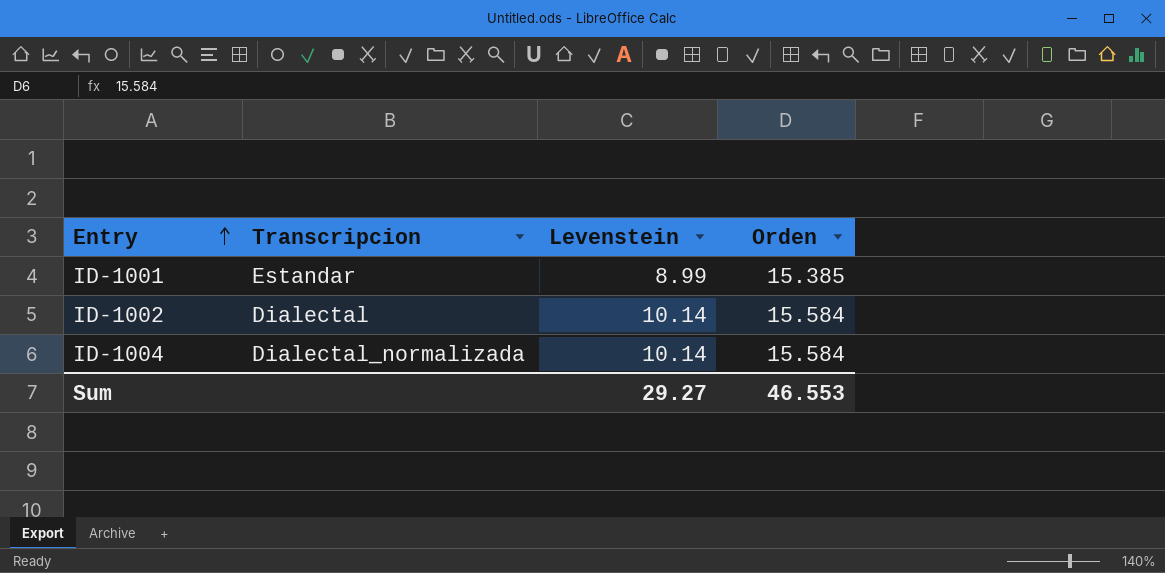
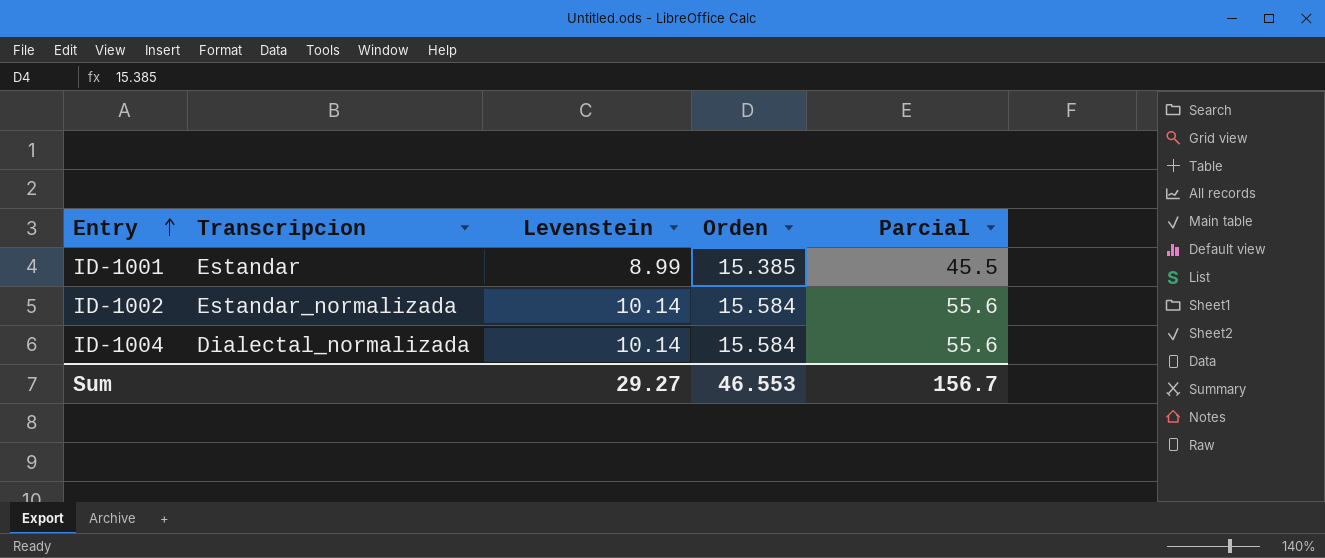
column Parcial | position: none -> 5
ID-1002 | Transcripcion: Dialectal -> Estandar_normalizada

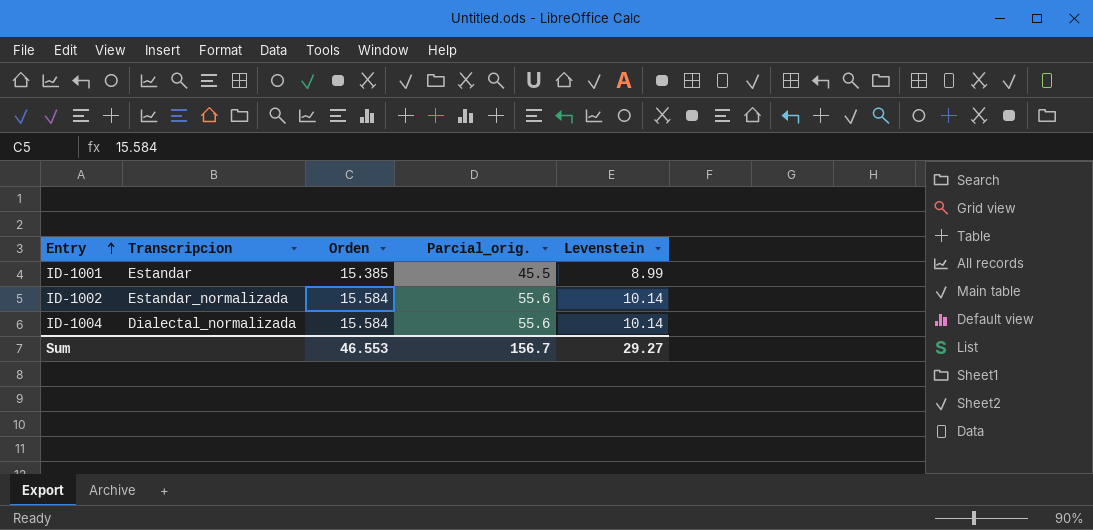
column name: Parcial -> Parcial_orig.
column Levenstein | position: 3 -> 5

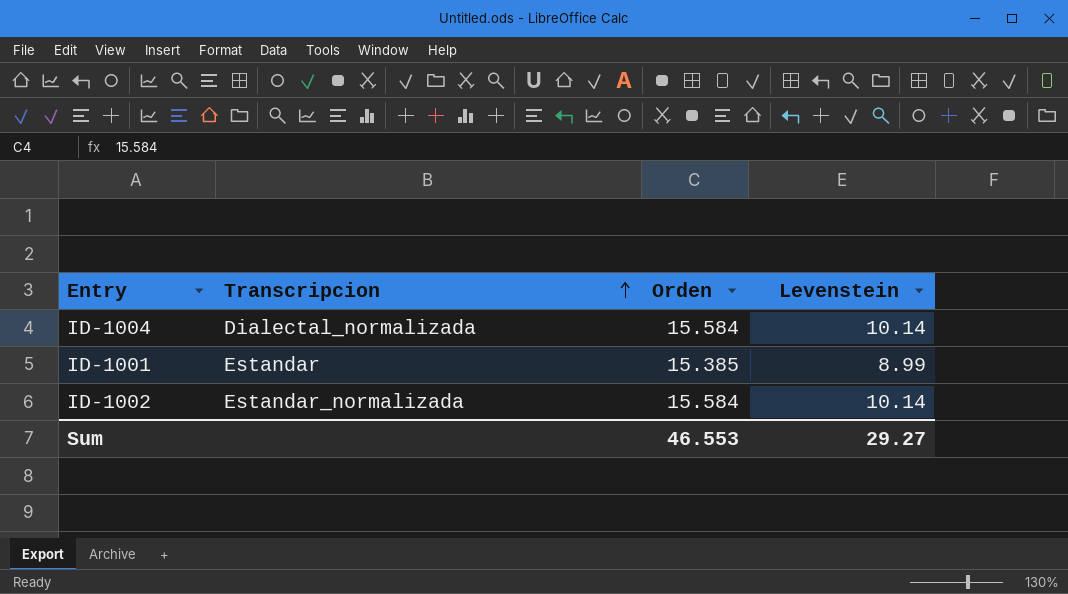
row order: Entry ascending -> Transcripcion ascending
column Parcial_orig. | position: 4 -> none

